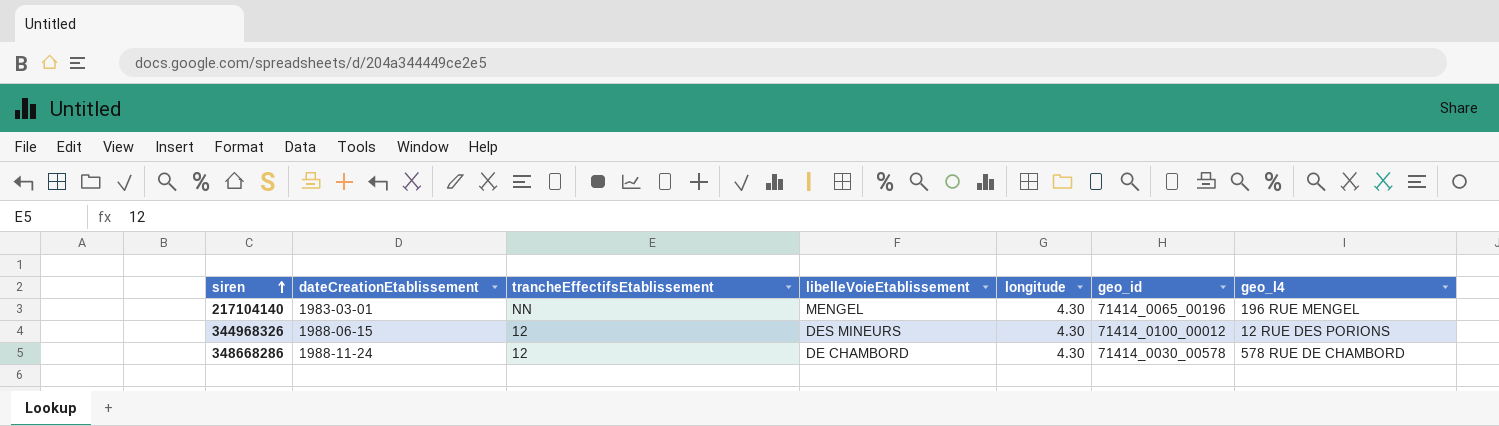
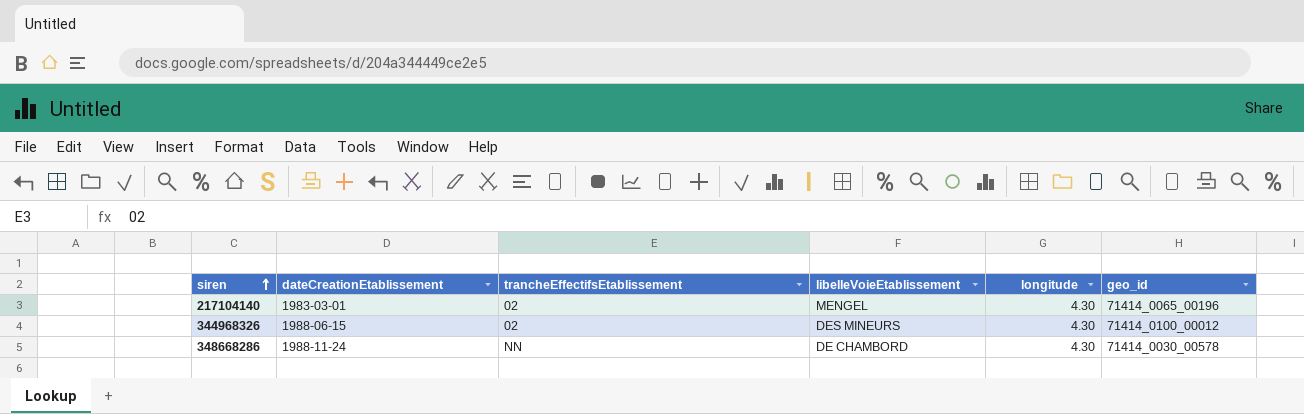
column geo_l4 | position: 7 -> none
217104140 | trancheEffectifsEtablissement: NN -> 02
344968326 | trancheEffectifsEtablissement: 12 -> 02
348668286 | trancheEffectifsEtablissement: 12 -> NN

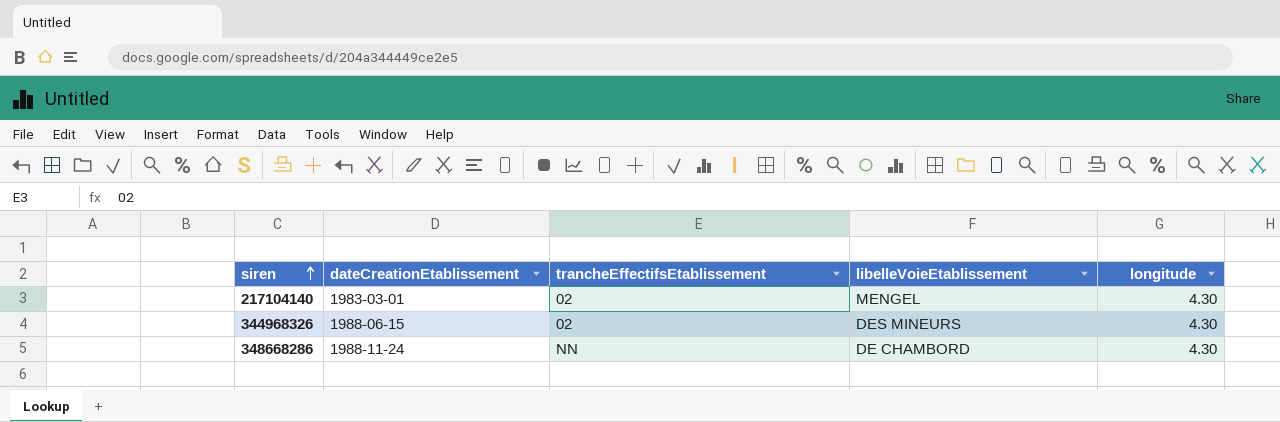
column geo_id | position: 6 -> none

